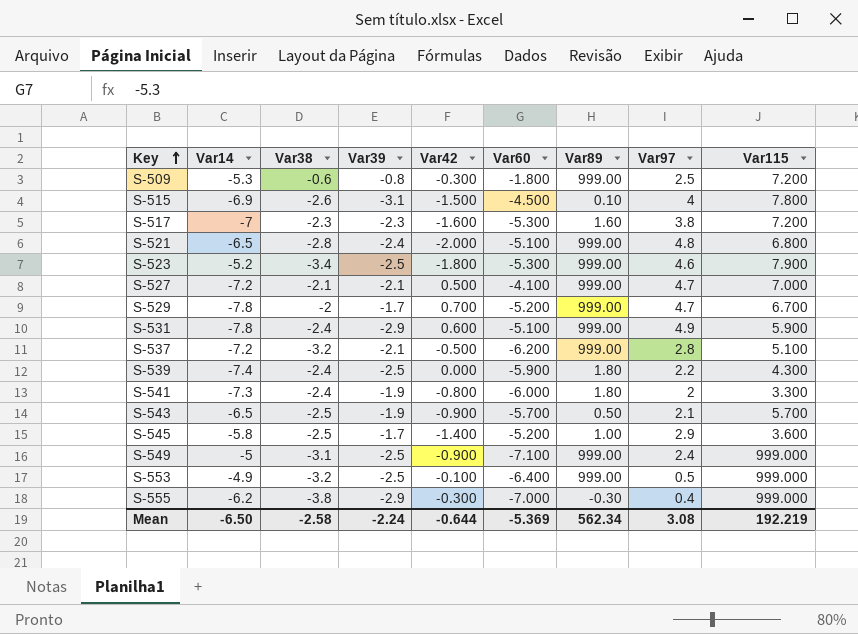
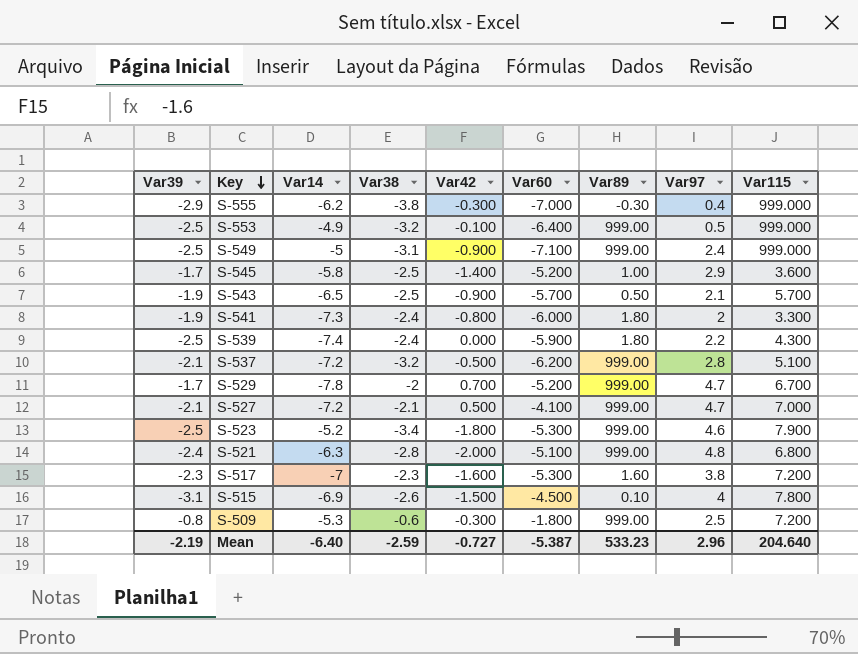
row order: Key ascending -> Key descending
column Var39 | position: 4 -> 1
row S-531: -7.8 | -2.4 | -2.9 | 0.600 | -5.100 | 999.00 | 4.9 | 5.900 -> none
S-521 | Var14: -6.5 -> -6.3
Mean | Var39: -2.24 -> -2.19
Mean | Var14: -6.50 -> -6.40
Mean | Var38: -2.58 -> -2.59
Mean | Var42: -0.644 -> -0.727
Mean | Var60: -5.369 -> -5.387
Mean | Var89: 562.34 -> 533.23
Mean | Var97: 3.08 -> 2.96
Mean | Var115: 192.219 -> 204.640

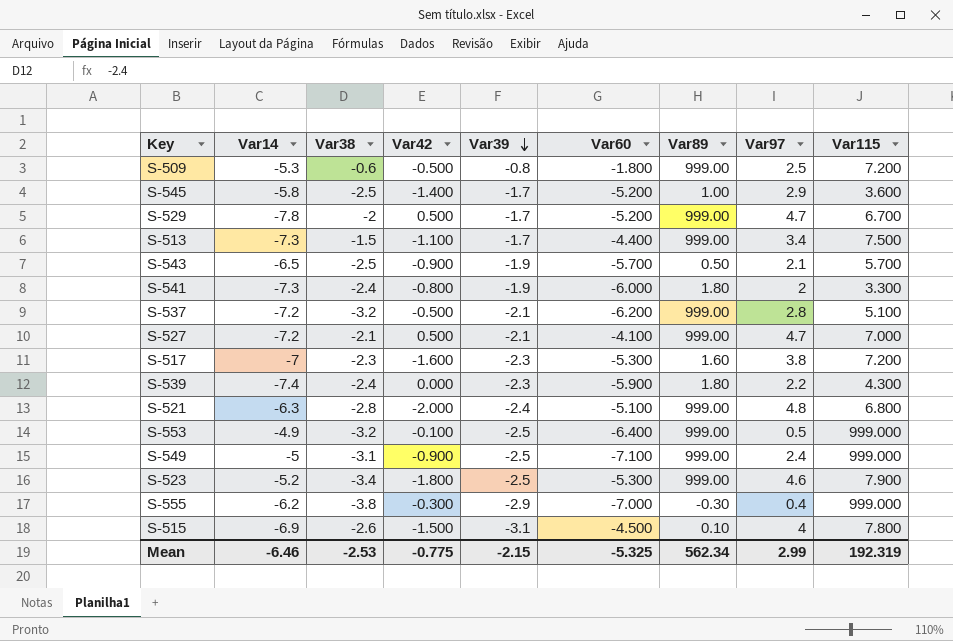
row order: Key descending -> Var39 descending
column Var39 | position: 1 -> 5
S-509 | Var42: -0.300 -> -0.500
S-529 | Var42: 0.700 -> 0.500
row S-513: none -> -7.3 | -1.5 | -1.100 | -1.7 | -4.400 | 999.00 | 3.4 | 7.500
S-539 | Var39: -2.5 -> -2.3
Mean | Var14: -6.40 -> -6.46
Mean | Var38: -2.59 -> -2.53
Mean | Var42: -0.727 -> -0.775
Mean | Var39: -2.19 -> -2.15
Mean | Var60: -5.387 -> -5.325
Mean | Var89: 533.23 -> 562.34
Mean | Var97: 2.96 -> 2.99
Mean | Var115: 204.640 -> 192.319

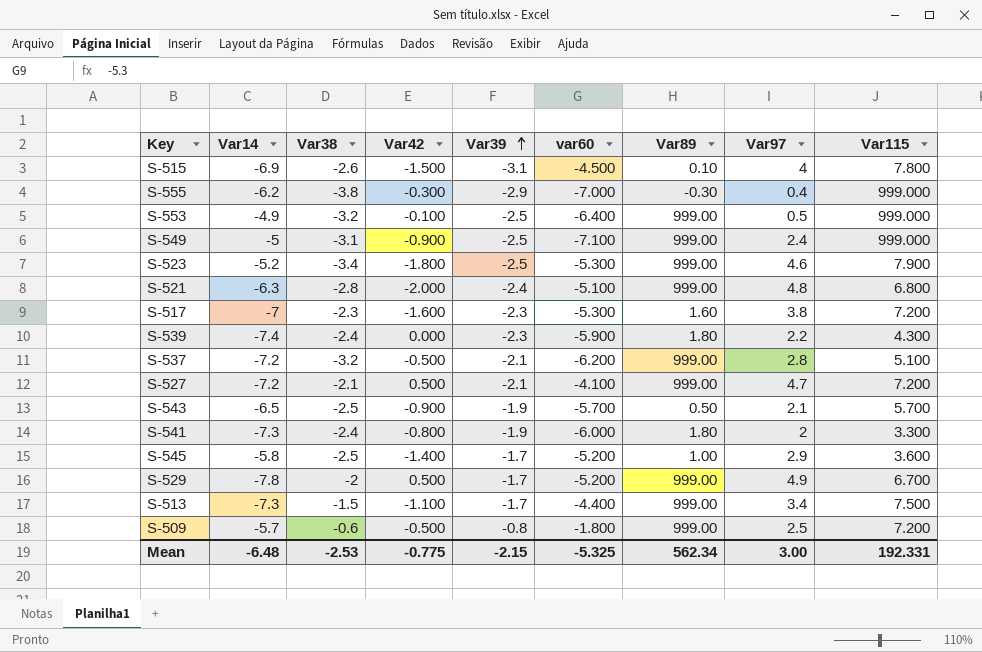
row order: Var39 descending -> Var39 ascending
column name: Var60 -> var60
S-527 | Var115: 7.000 -> 7.200
S-529 | Var97: 4.7 -> 4.9
S-509 | Var14: -5.3 -> -5.7
Mean | Var14: -6.46 -> -6.48
Mean | Var97: 2.99 -> 3.00
Mean | Var115: 192.319 -> 192.331

